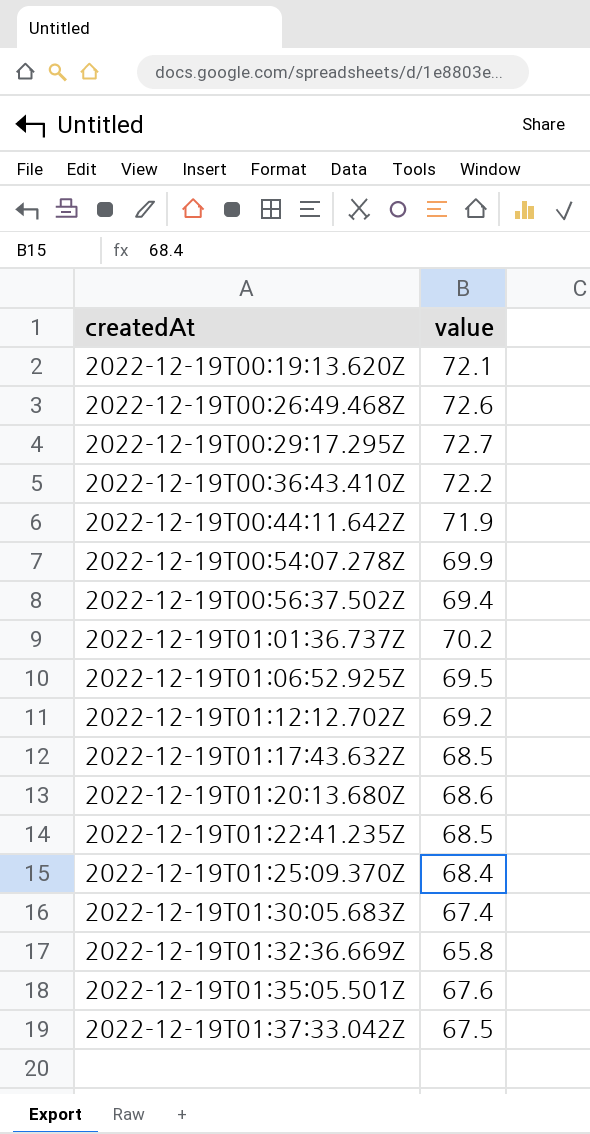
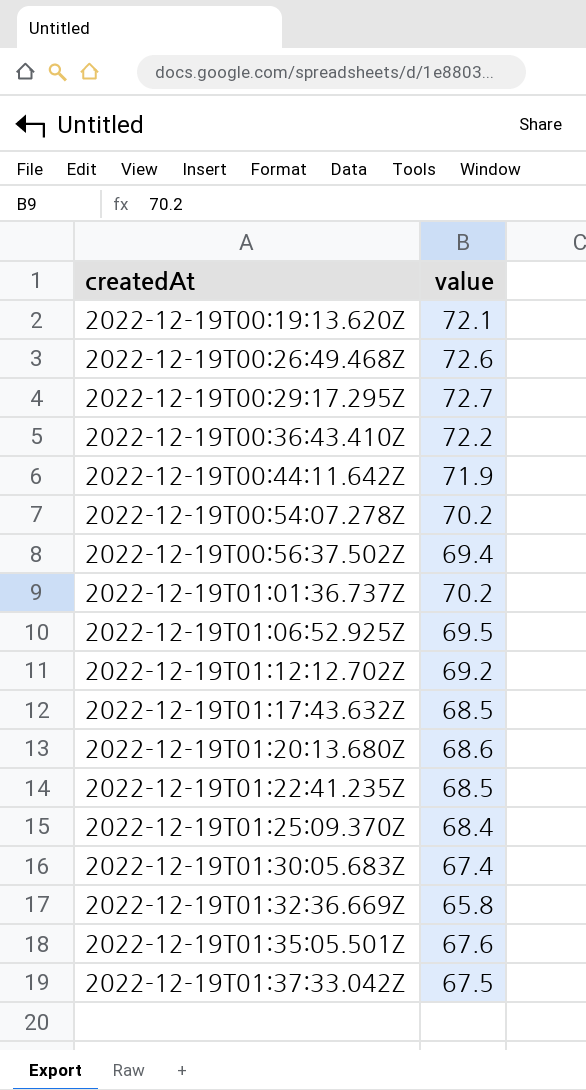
2022-12-19T00:54:07.278Z | value: 69.9 -> 70.2

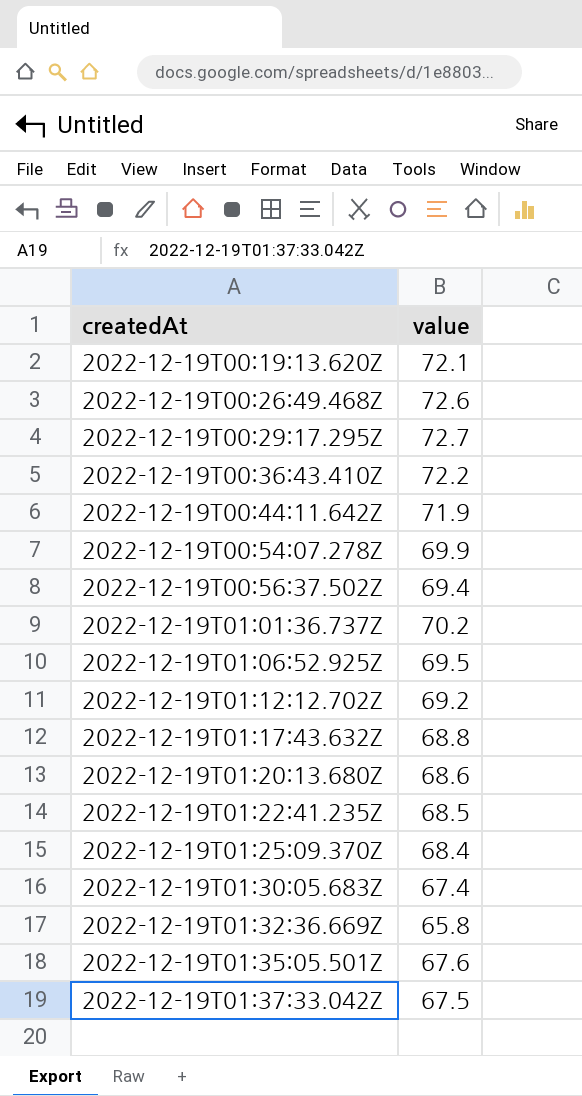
2022-12-19T00:54:07.278Z | value: 70.2 -> 69.9
2022-12-19T01:17:43.632Z | value: 68.5 -> 68.8

